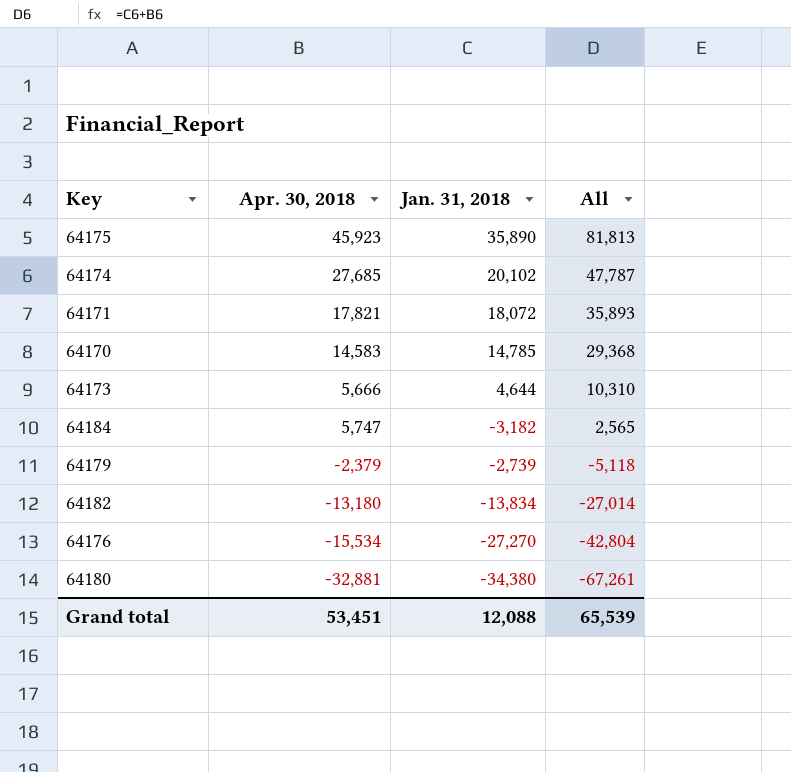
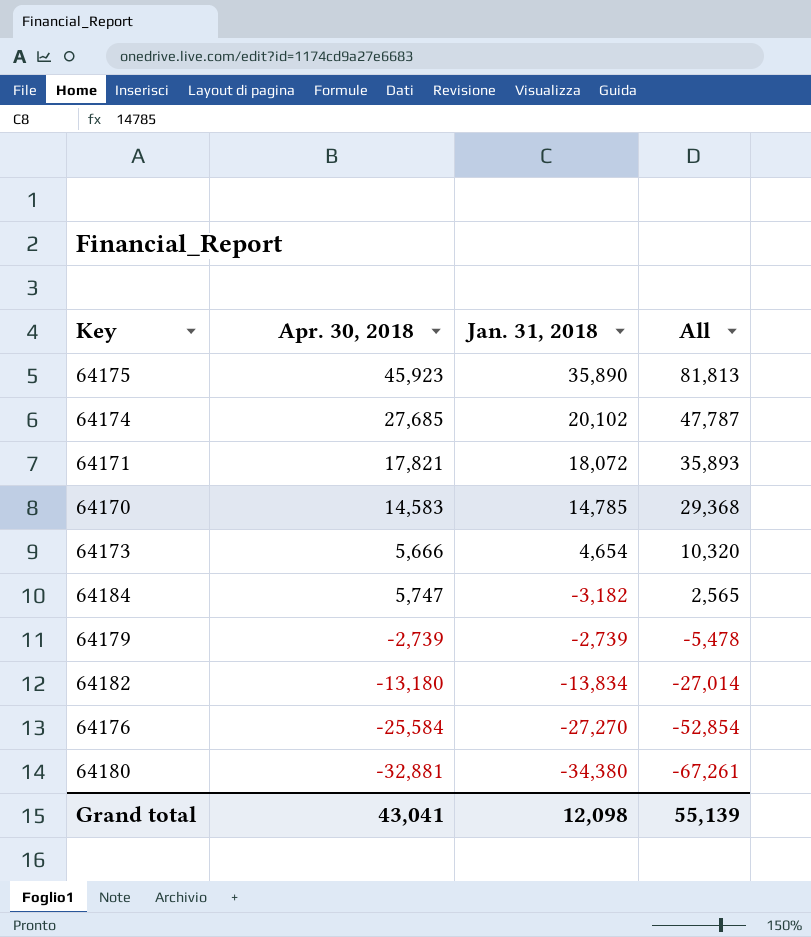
64173 | Jan. 31, 2018: 4,644 -> 4,654
64173 | All: 10,310 -> 10,320
64179 | Apr. 30, 2018: -2,379 -> -2,739
64179 | All: -5,118 -> -5,478
64176 | Apr. 30, 2018: -15,534 -> -25,584
64176 | All: -42,804 -> -52,854
Grand total | Apr. 30, 2018: 53,451 -> 43,041
Grand total | Jan. 31, 2018: 12,088 -> 12,098
Grand total | All: 65,539 -> 55,139

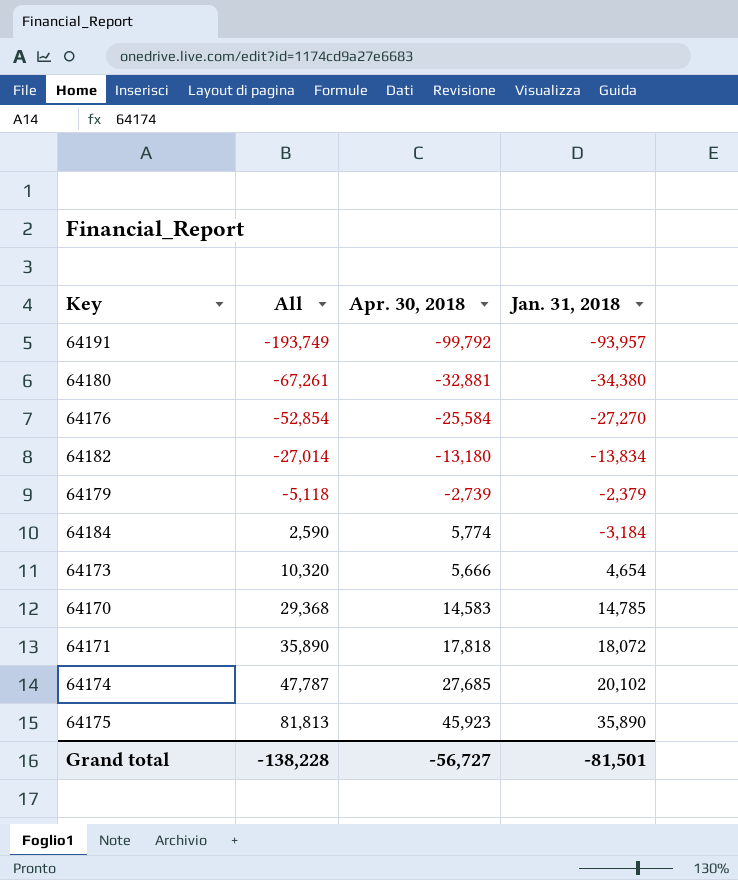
row order: All descending -> All ascending
column All | position: 4 -> 2
row 64191: none -> -193,749 | -99,792 | -93,957
64179 | All: -5,478 -> -5,118
64179 | Jan. 31, 2018: -2,739 -> -2,379
64184 | All: 2,565 -> 2,590
64184 | Apr. 30, 2018: 5,747 -> 5,774
64184 | Jan. 31, 2018: -3,182 -> -3,184
64171 | All: 35,893 -> 35,890
64171 | Apr. 30, 2018: 17,821 -> 17,818
Grand total | All: 55,139 -> -138,228
Grand total | Apr. 30, 2018: 43,041 -> -56,727
Grand total | Jan. 31, 2018: 12,098 -> -81,501

